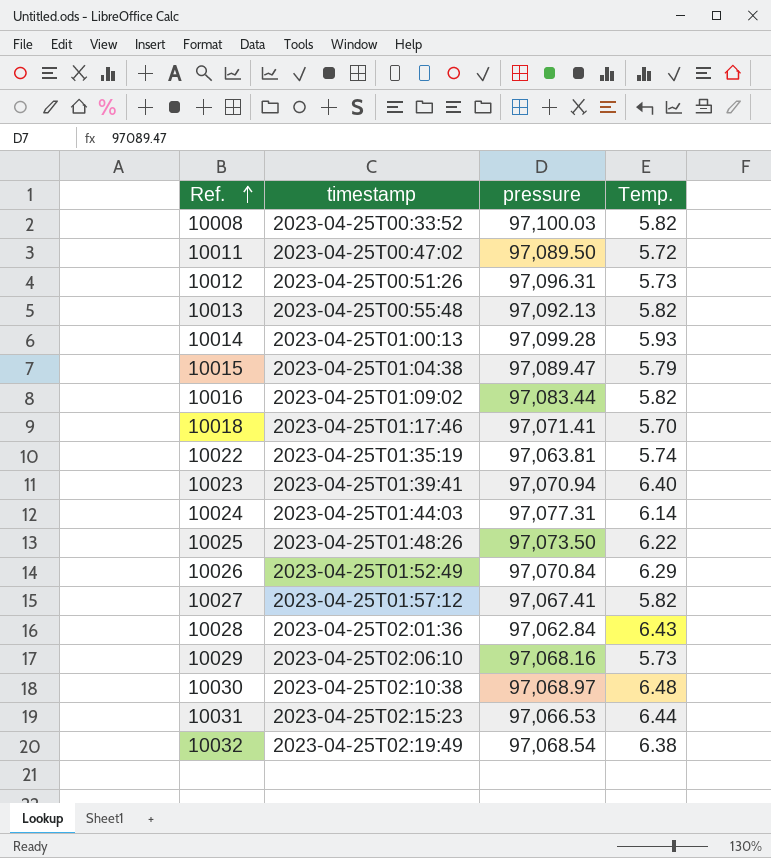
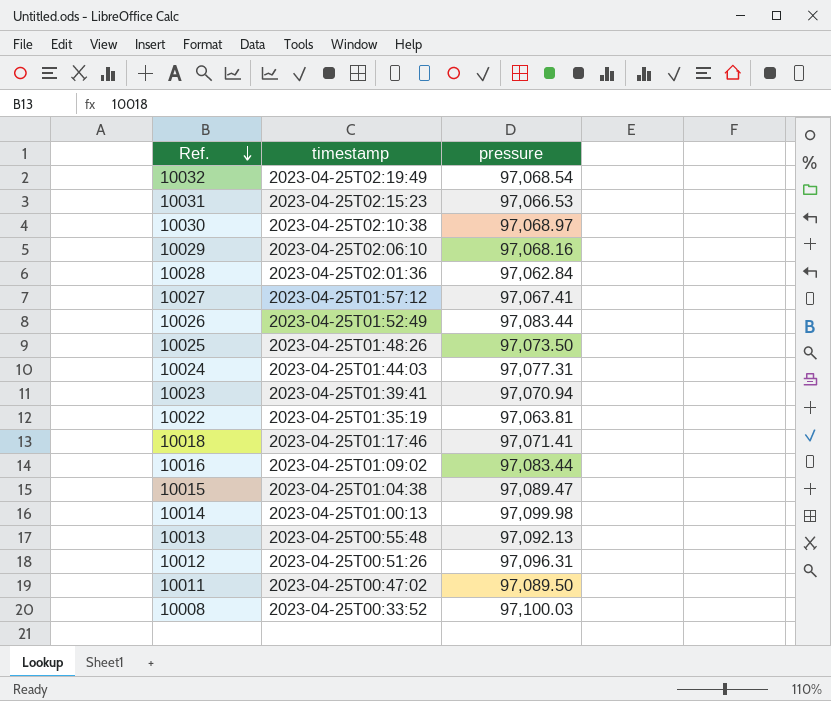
row order: Ref. ascending -> Ref. descending
column Temp. | position: 4 -> none
10026 | pressure: 97,070.84 -> 97,083.44
10014 | pressure: 97,099.28 -> 97,099.98

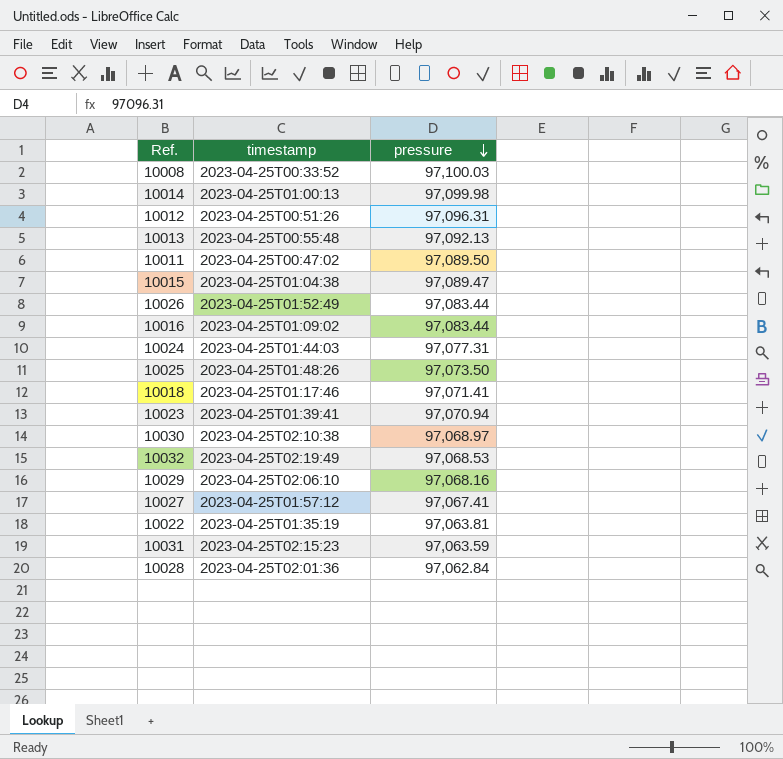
row order: Ref. descending -> pressure descending
10032 | pressure: 97,068.54 -> 97,068.53
10031 | pressure: 97,066.53 -> 97,063.59

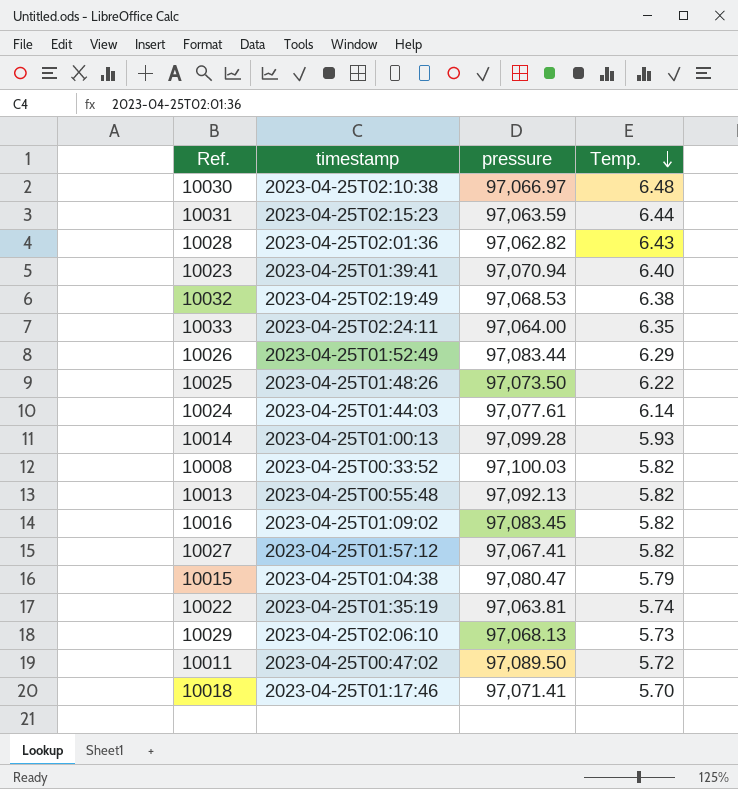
row order: pressure descending -> Temp. descending
column Temp. | position: none -> 4
row 10012: 2023-04-25T00:51:26 | 97,096.31 -> none
10030 | pressure: 97,068.97 -> 97,066.97
10028 | pressure: 97,062.84 -> 97,062.82
row 10033: none -> 2023-04-25T02:24:11 | 97,064.00 | 6.35
10024 | pressure: 97,077.31 -> 97,077.61
10014 | pressure: 97,099.98 -> 97,099.28
10016 | pressure: 97,083.44 -> 97,083.45
10015 | pressure: 97,089.47 -> 97,080.47
10029 | pressure: 97,068.16 -> 97,068.13

